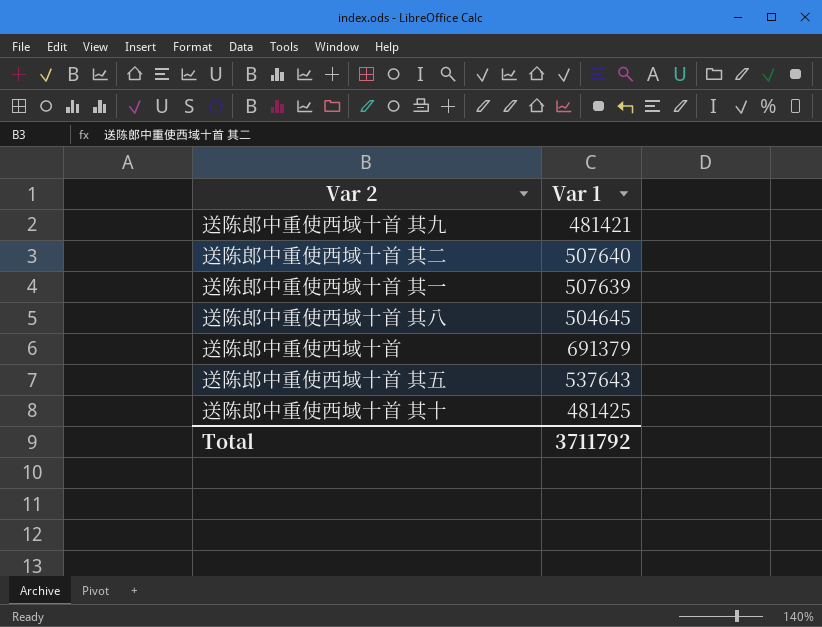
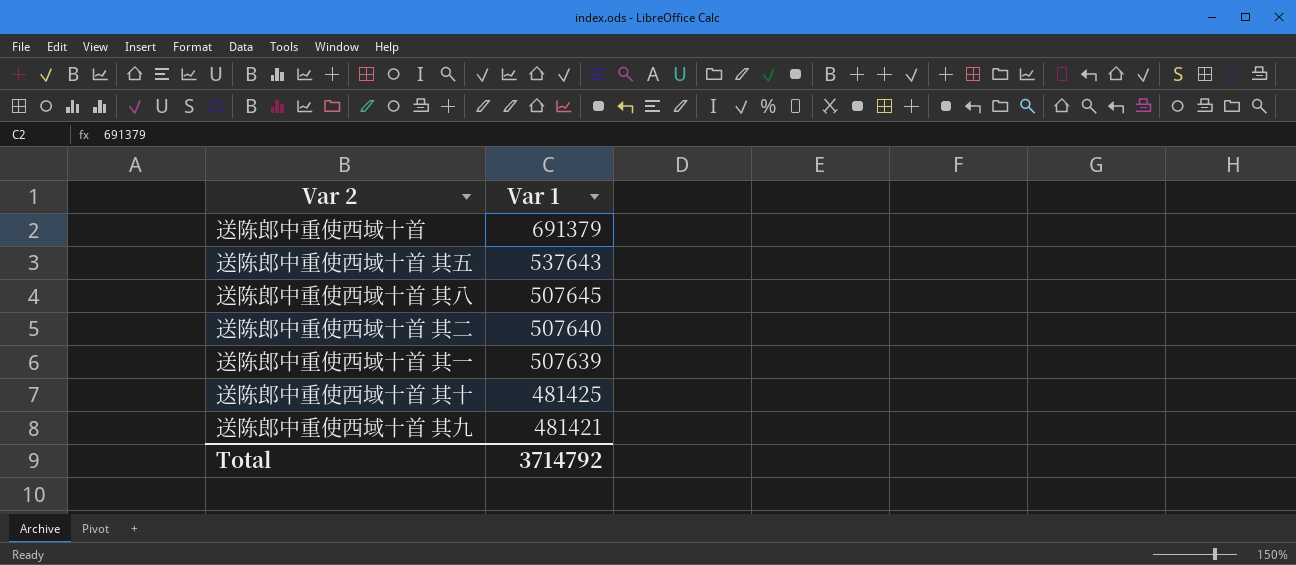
row order: none -> Var 1 descending
送陈郎中重使西域十首 其八 | Var 1: 504645 -> 507645
Total | Var 1: 3711792 -> 3714792

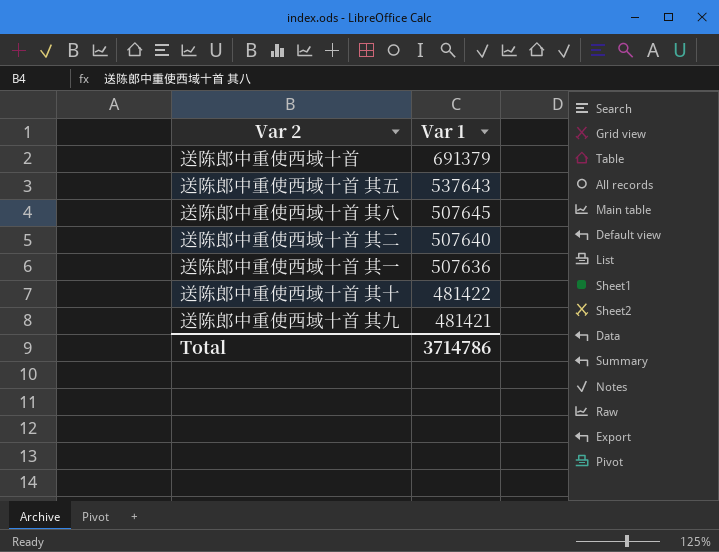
送陈郎中重使西域十首 其一 | Var 1: 507639 -> 507636
送陈郎中重使西域十首 其十 | Var 1: 481425 -> 481422
Total | Var 1: 3714792 -> 3714786

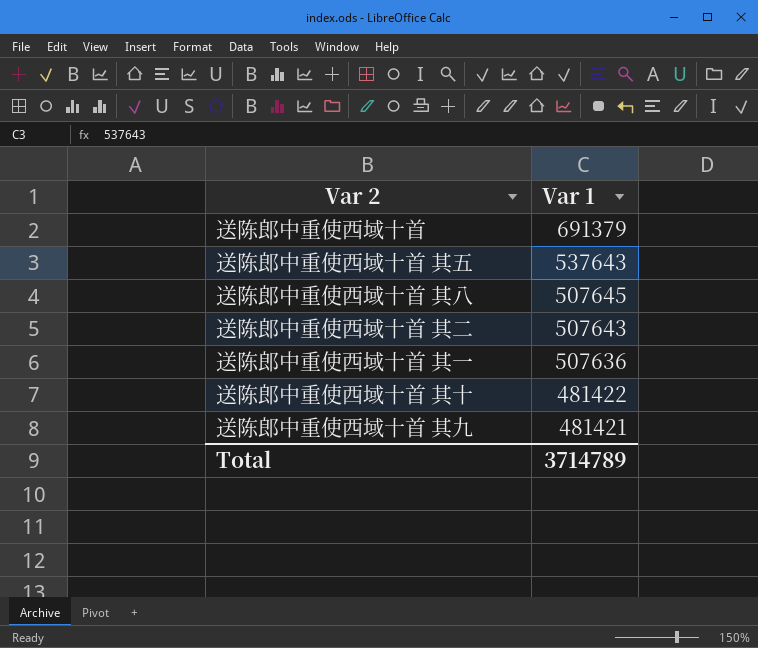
送陈郎中重使西域十首 其二 | Var 1: 507640 -> 507643
Total | Var 1: 3714786 -> 3714789

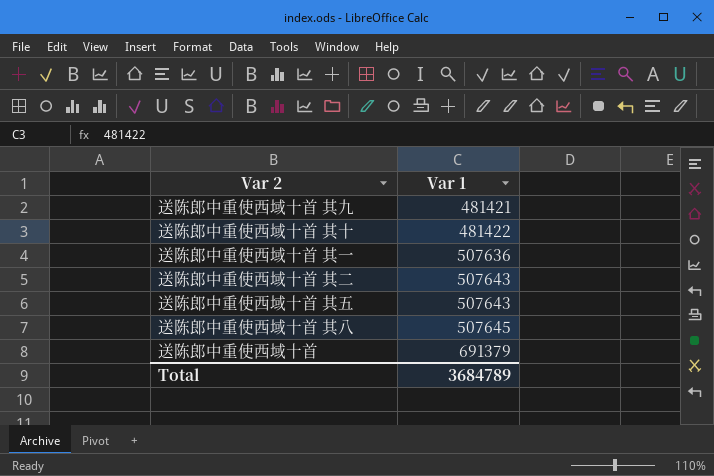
row order: Var 1 descending -> Var 1 ascending
送陈郎中重使西域十首 其五 | Var 1: 537643 -> 507643
Total | Var 1: 3714789 -> 3684789

